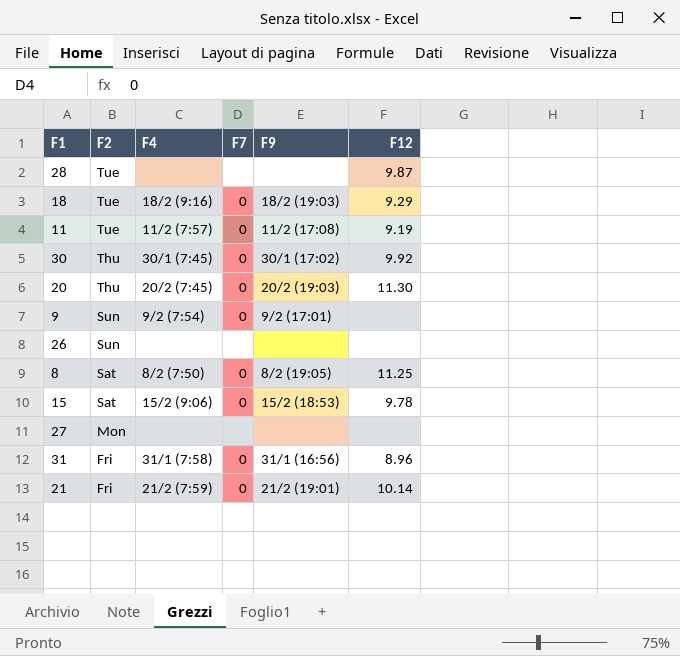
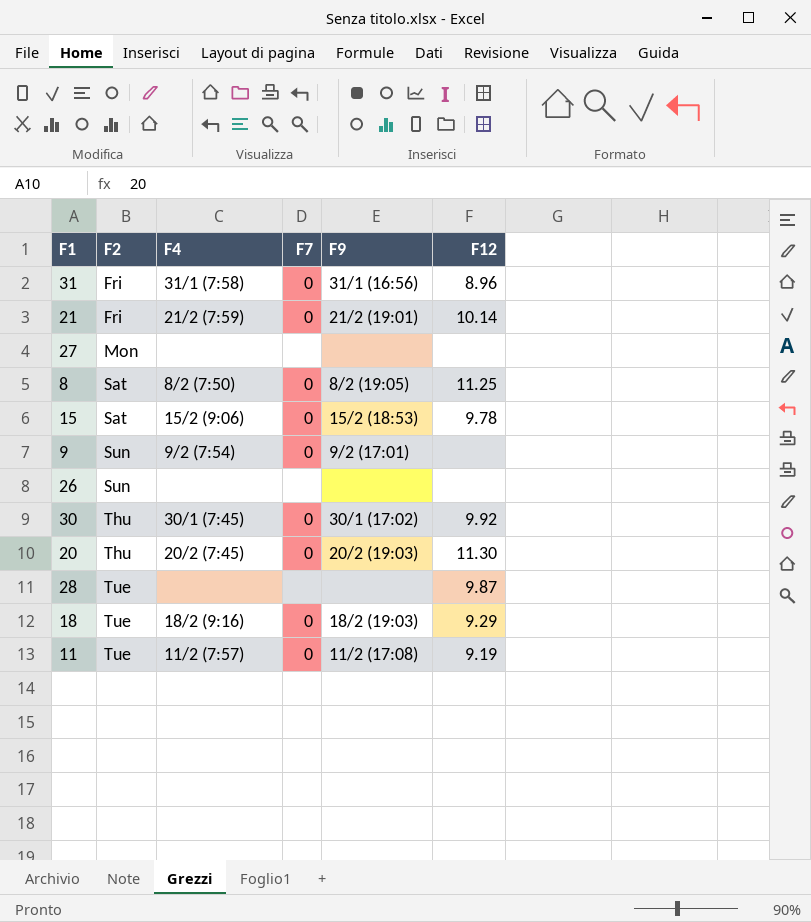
row order: F2 descending -> F2 ascending

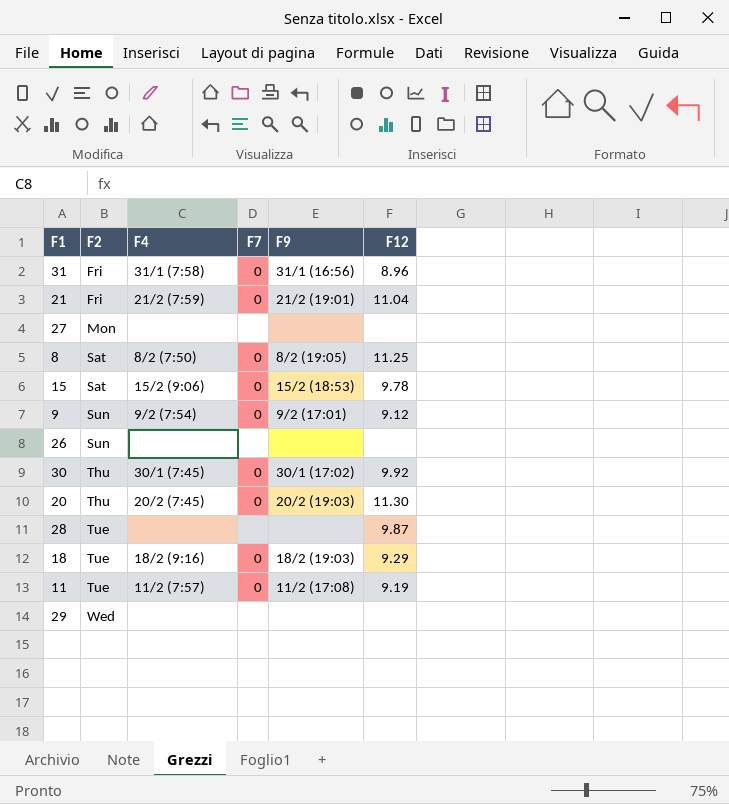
21 | F12: 10.14 -> 11.04
9 | F12: none -> 9.12
row 29: none -> Wed | none | none | none | none

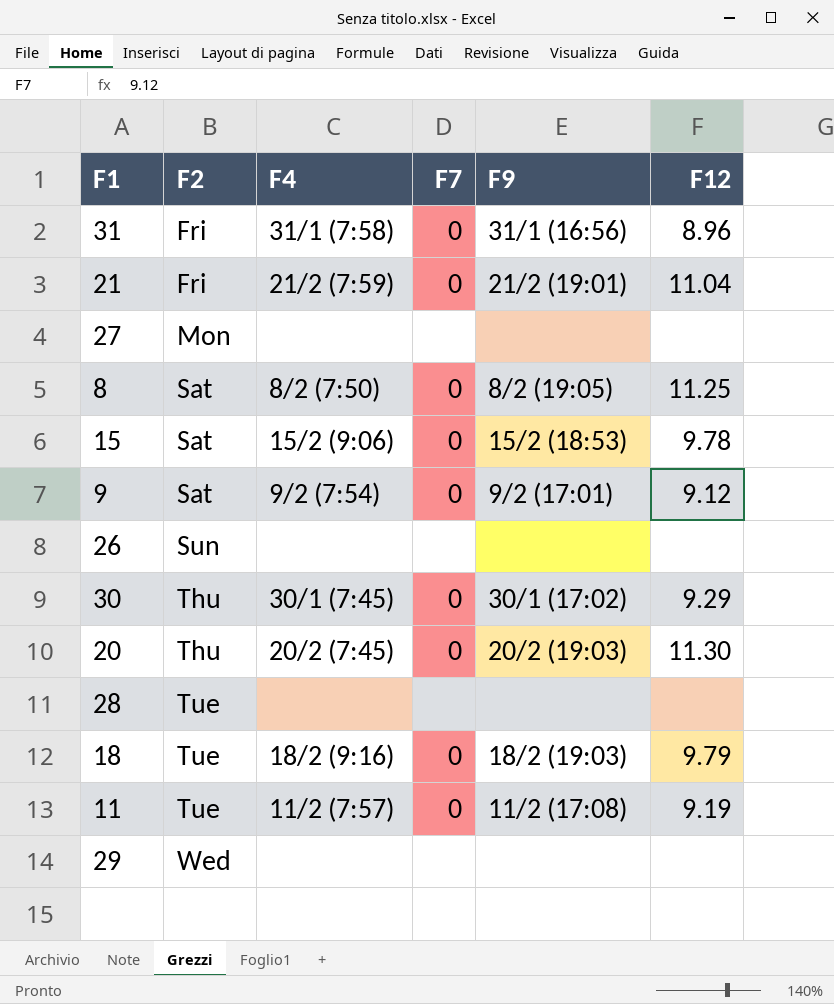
9 | F2: Sun -> Sat
30 | F12: 9.92 -> 9.29
28 | F12: 9.87 -> none
18 | F12: 9.29 -> 9.79

